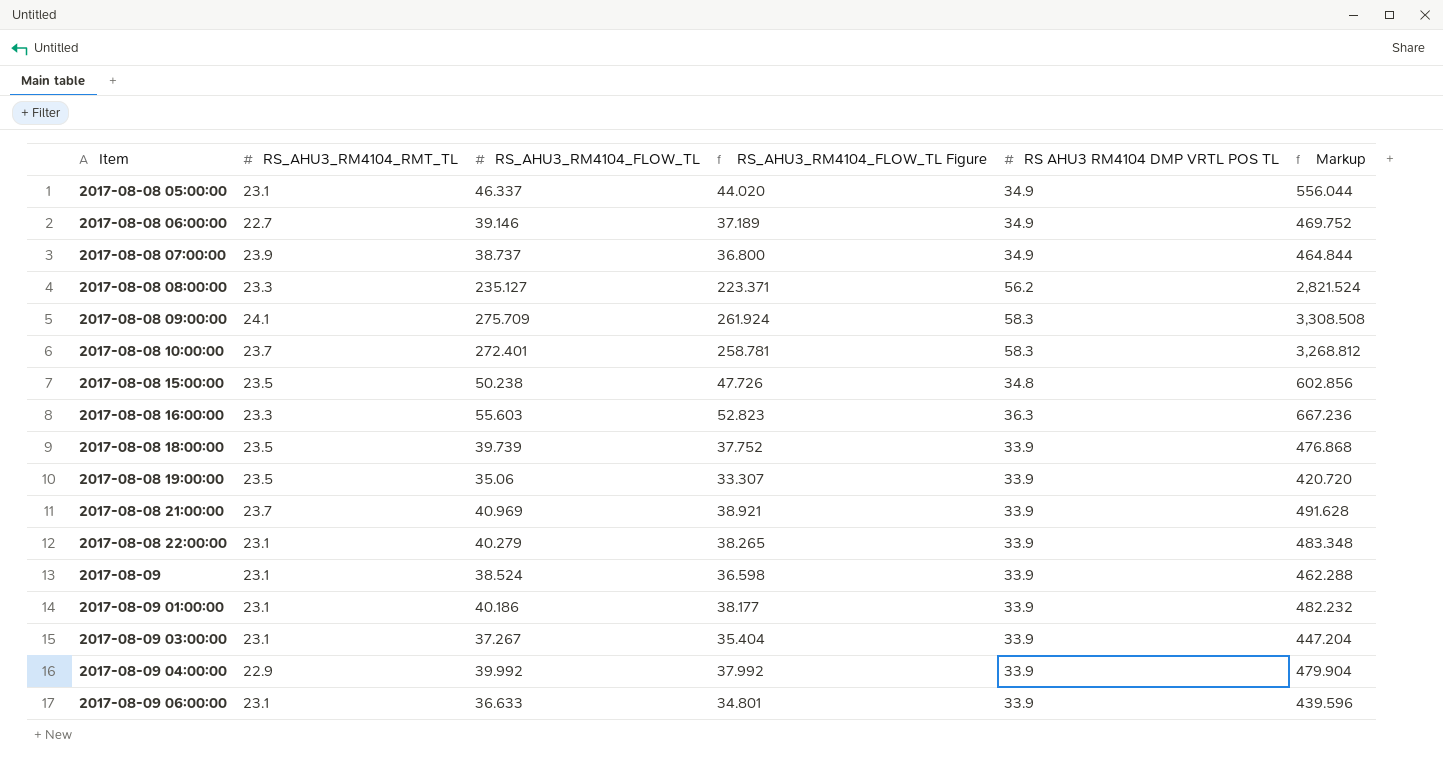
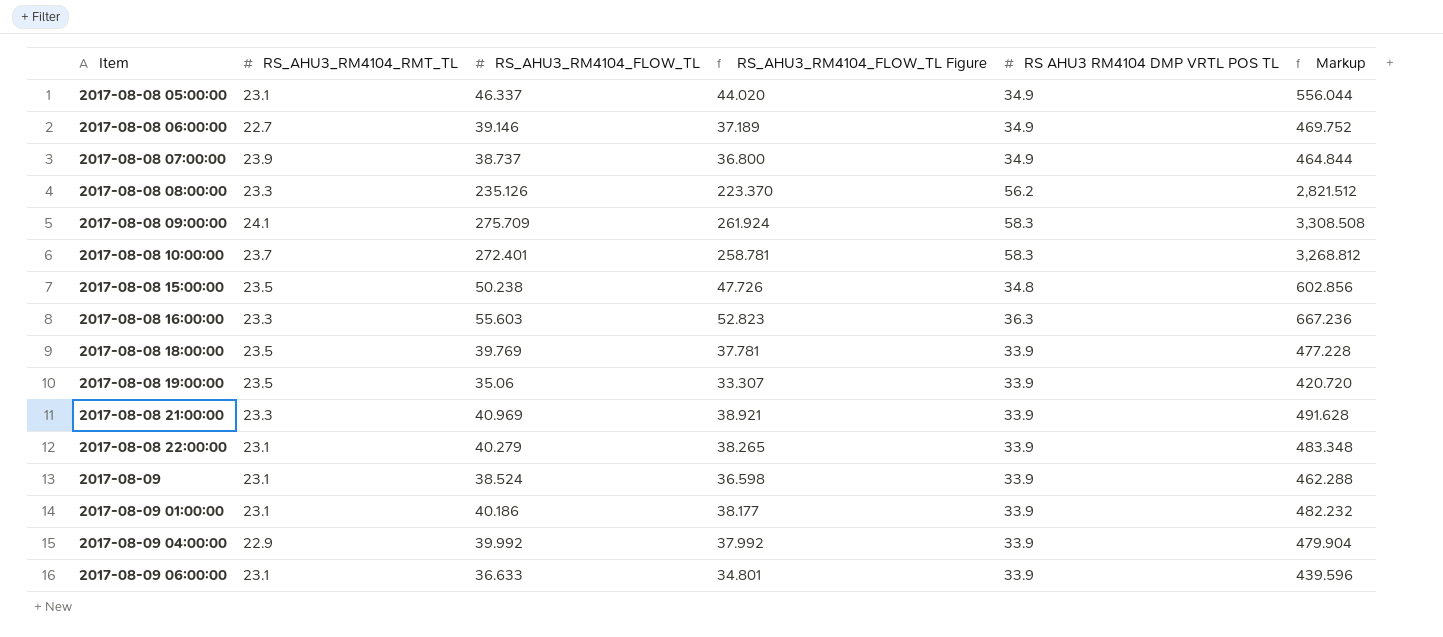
row 2017-08-09 03:00:00: 23.1 | 37.267 | 35.404 | 33.9 | 447.204 -> none
2017-08-08 08:00:00 | RS_AHU3_RM4104_FLOW_TL: 235.127 -> 235.126
2017-08-08 08:00:00 | RS_AHU3_RM4104_FLOW_TL Figure: 223.371 -> 223.370
2017-08-08 08:00:00 | Markup: 2,821.524 -> 2,821.512
2017-08-08 18:00:00 | RS_AHU3_RM4104_FLOW_TL: 39.739 -> 39.769
2017-08-08 18:00:00 | RS_AHU3_RM4104_FLOW_TL Figure: 37.752 -> 37.781
2017-08-08 18:00:00 | Markup: 476.868 -> 477.228
2017-08-08 21:00:00 | RS_AHU3_RM4104_RMT_TL: 23.7 -> 23.3

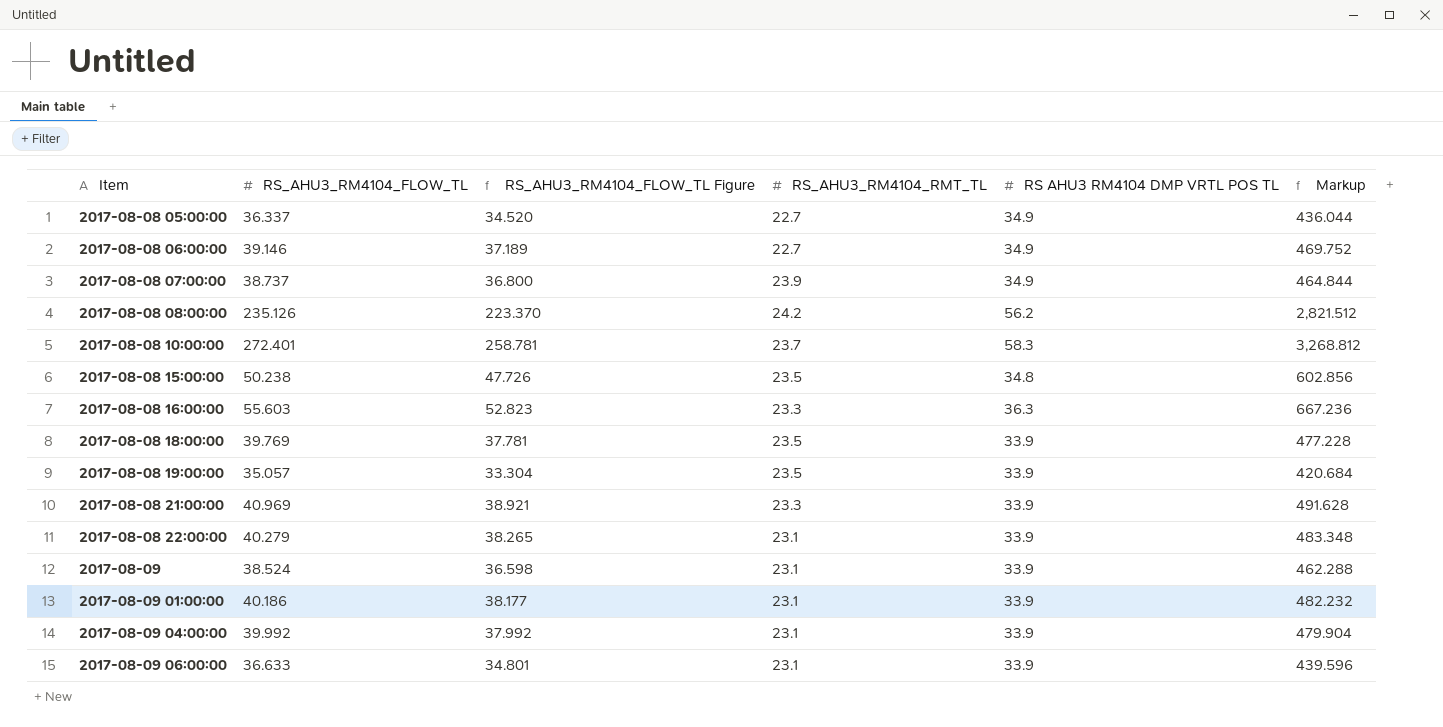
column RS_AHU3_RM4104_RMT_TL | position: 2 -> 4
row 2017-08-08 09:00:00: 24.1 | 275.709 | 261.924 | 58.3 | 3,308.508 -> none
2017-08-08 05:00:00 | RS_AHU3_RM4104_FLOW_TL: 46.337 -> 36.337
2017-08-08 05:00:00 | RS_AHU3_RM4104_FLOW_TL Figure: 44.020 -> 34.520
2017-08-08 05:00:00 | RS_AHU3_RM4104_RMT_TL: 23.1 -> 22.7
2017-08-08 05:00:00 | Markup: 556.044 -> 436.044
2017-08-08 08:00:00 | RS_AHU3_RM4104_RMT_TL: 23.3 -> 24.2
2017-08-08 19:00:00 | RS_AHU3_RM4104_FLOW_TL: 35.06 -> 35.057
2017-08-08 19:00:00 | RS_AHU3_RM4104_FLOW_TL Figure: 33.307 -> 33.304
2017-08-08 19:00:00 | Markup: 420.720 -> 420.684
2017-08-09 04:00:00 | RS_AHU3_RM4104_RMT_TL: 22.9 -> 23.1

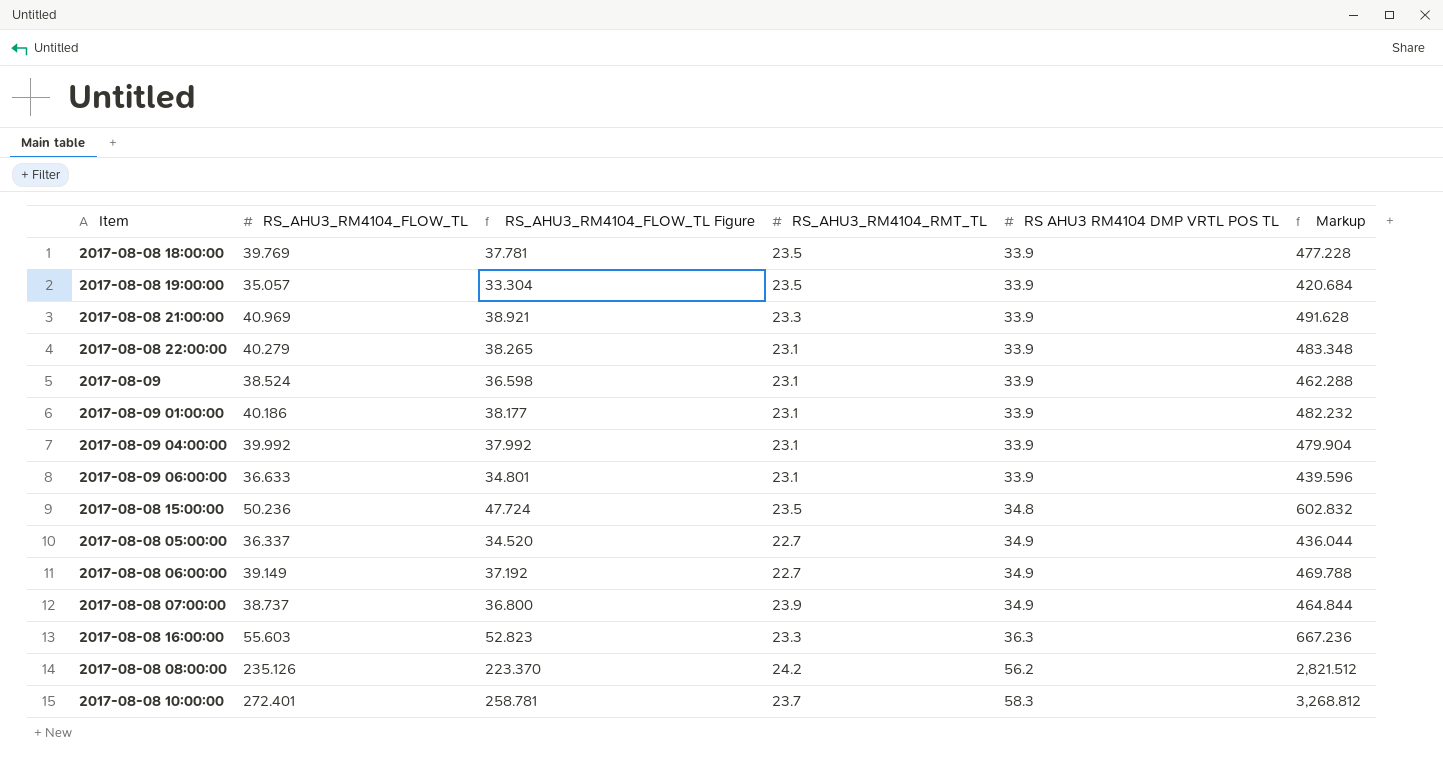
row order: Item ascending -> RS AHU3 RM4104 DMP VRTL POS TL ascending
2017-08-08 15:00:00 | RS_AHU3_RM4104_FLOW_TL: 50.238 -> 50.236
2017-08-08 15:00:00 | RS_AHU3_RM4104_FLOW_TL Figure: 47.726 -> 47.724
2017-08-08 15:00:00 | Markup: 602.856 -> 602.832
2017-08-08 06:00:00 | RS_AHU3_RM4104_FLOW_TL: 39.146 -> 39.149
2017-08-08 06:00:00 | RS_AHU3_RM4104_FLOW_TL Figure: 37.189 -> 37.192
2017-08-08 06:00:00 | Markup: 469.752 -> 469.788

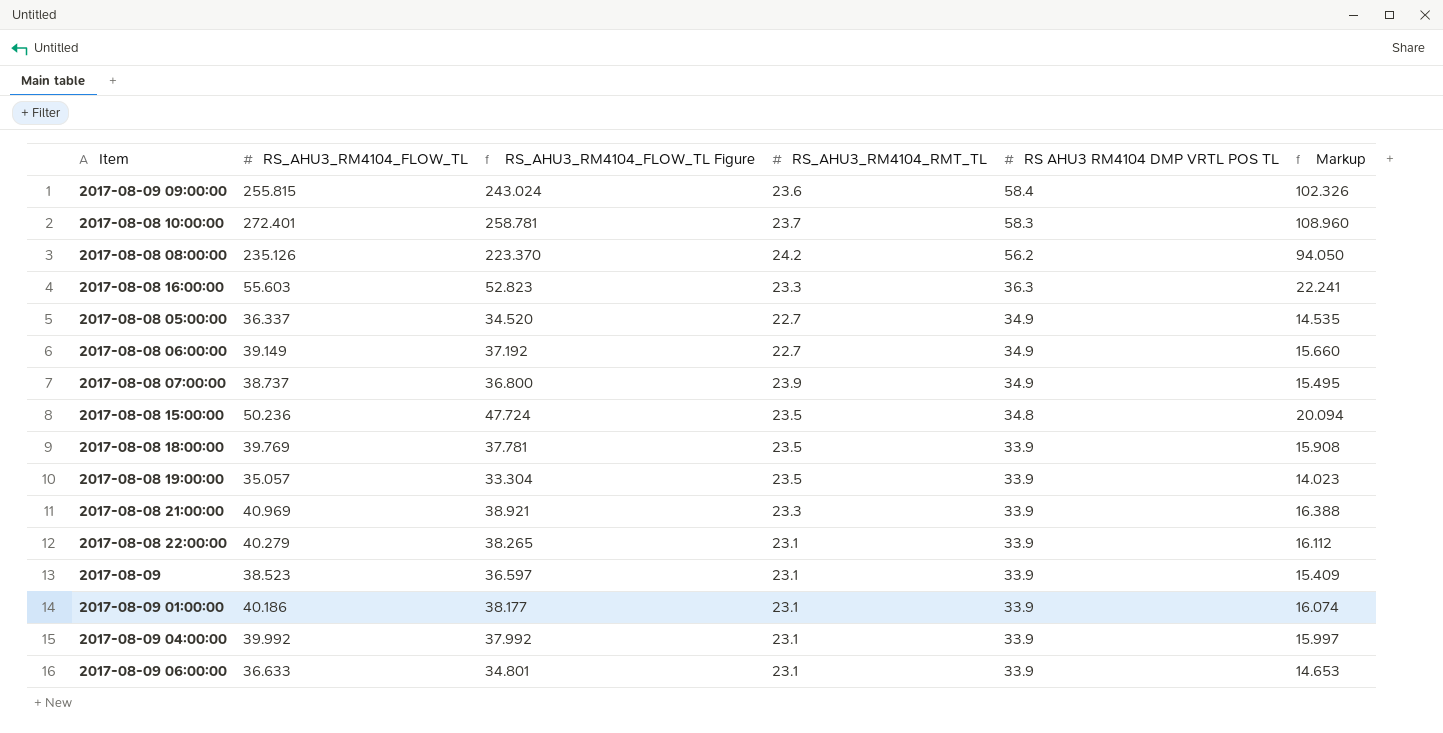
row order: RS AHU3 RM4104 DMP VRTL POS TL ascending -> RS AHU3 RM4104 DMP VRTL POS TL descending
column Markup | formula: [RS_AHU3_RM4104_FLOW_TL] * 12 -> [RS_AHU3_RM4104_FLOW_TL] * 0.4
row 2017-08-09 09:00:00: none -> 255.815 | 243.024 | 23.6 | 58.4 | 102.326
2017-08-09 | RS_AHU3_RM4104_FLOW_TL: 38.524 -> 38.523
2017-08-09 | RS_AHU3_RM4104_FLOW_TL Figure: 36.598 -> 36.597

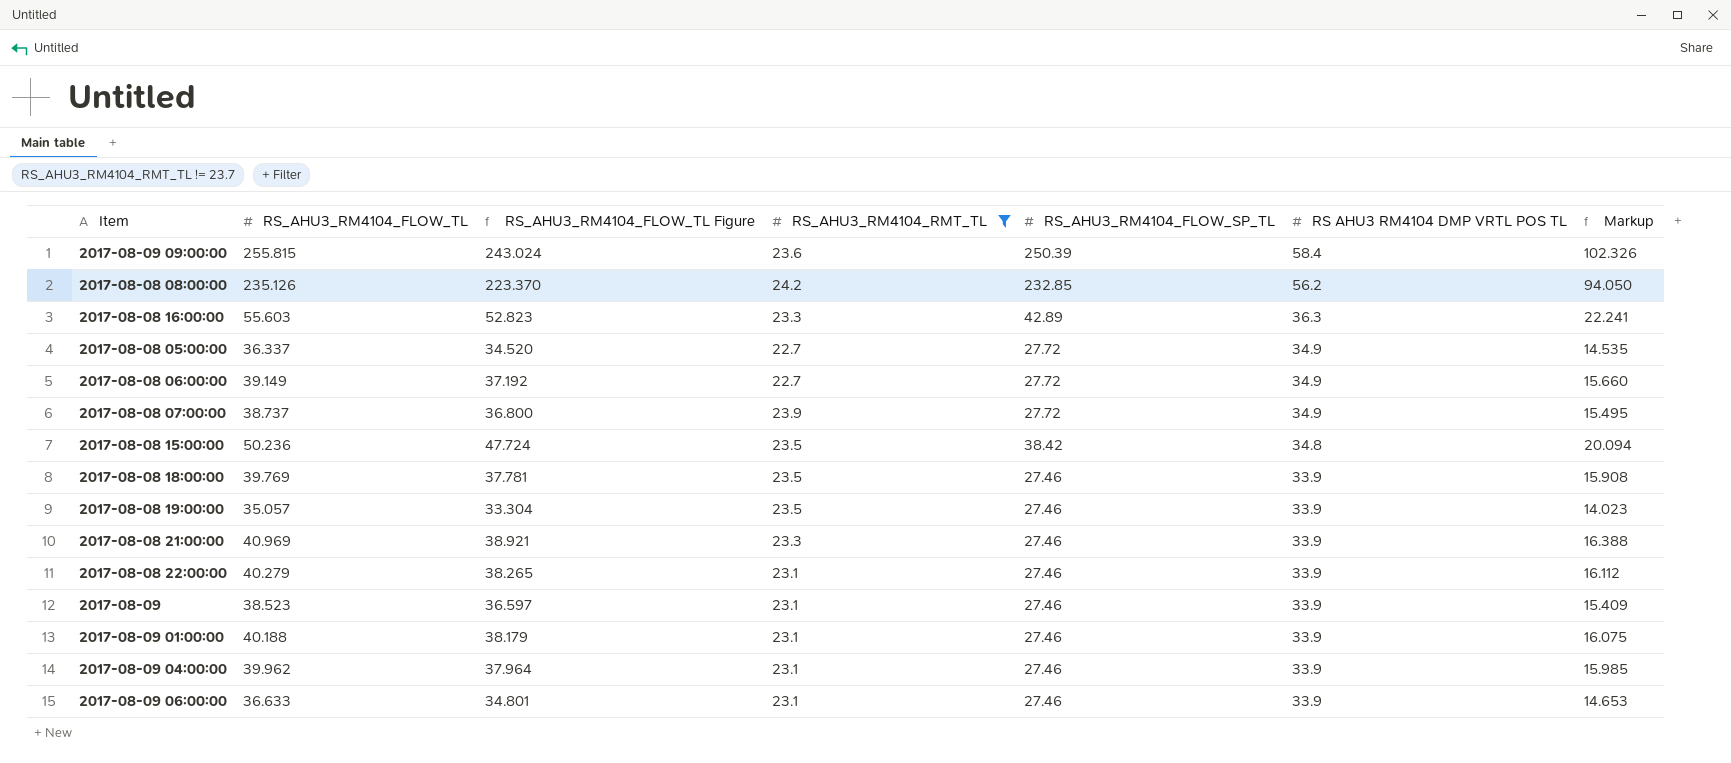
filter: none -> RS_AHU3_RM4104_RMT_TL != 23.7
column RS_AHU3_RM4104_FLOW_SP_TL | position: none -> 5
2017-08-09 01:00:00 | RS_AHU3_RM4104_FLOW_TL: 40.186 -> 40.188
2017-08-09 01:00:00 | RS_AHU3_RM4104_FLOW_TL Figure: 38.177 -> 38.179
2017-08-09 01:00:00 | Markup: 16.074 -> 16.075
2017-08-09 04:00:00 | RS_AHU3_RM4104_FLOW_TL: 39.992 -> 39.962
2017-08-09 04:00:00 | RS_AHU3_RM4104_FLOW_TL Figure: 37.992 -> 37.964
2017-08-09 04:00:00 | Markup: 15.997 -> 15.985

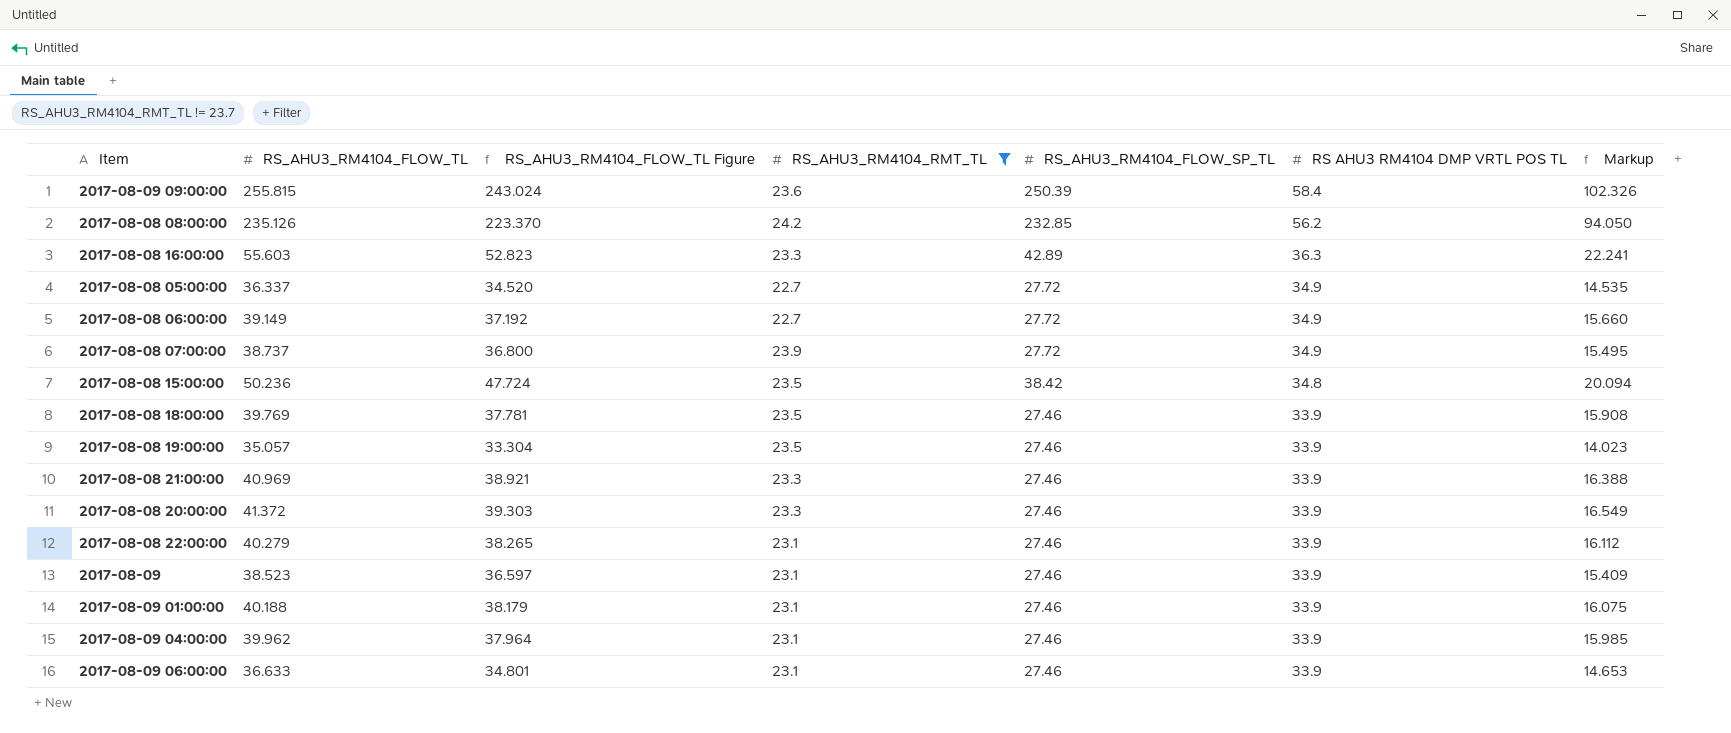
row 2017-08-08 20:00:00: none -> 41.372 | 39.303 | 23.3 | 27.46 | 33.9 | 16.549

